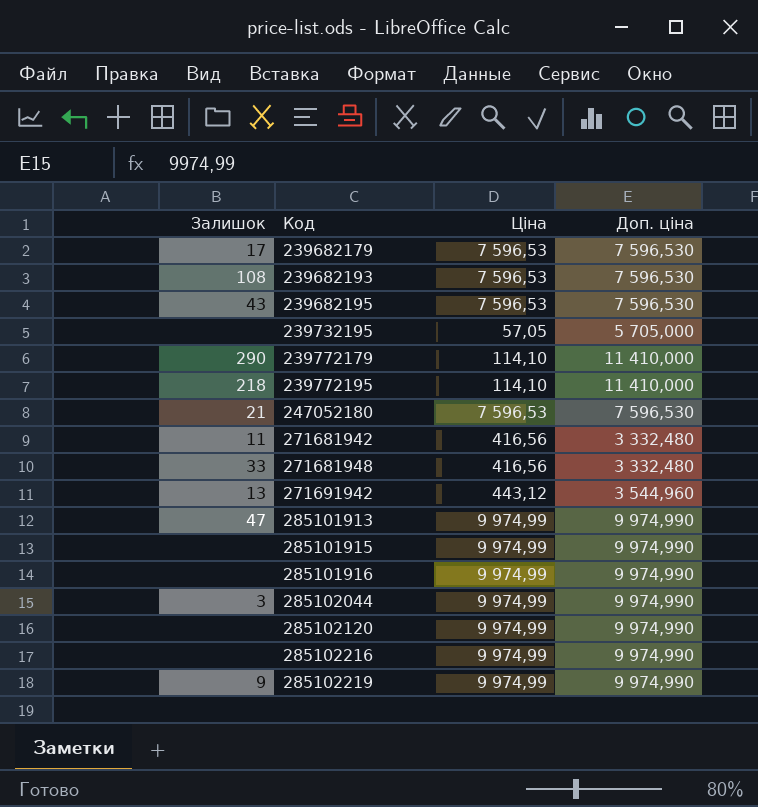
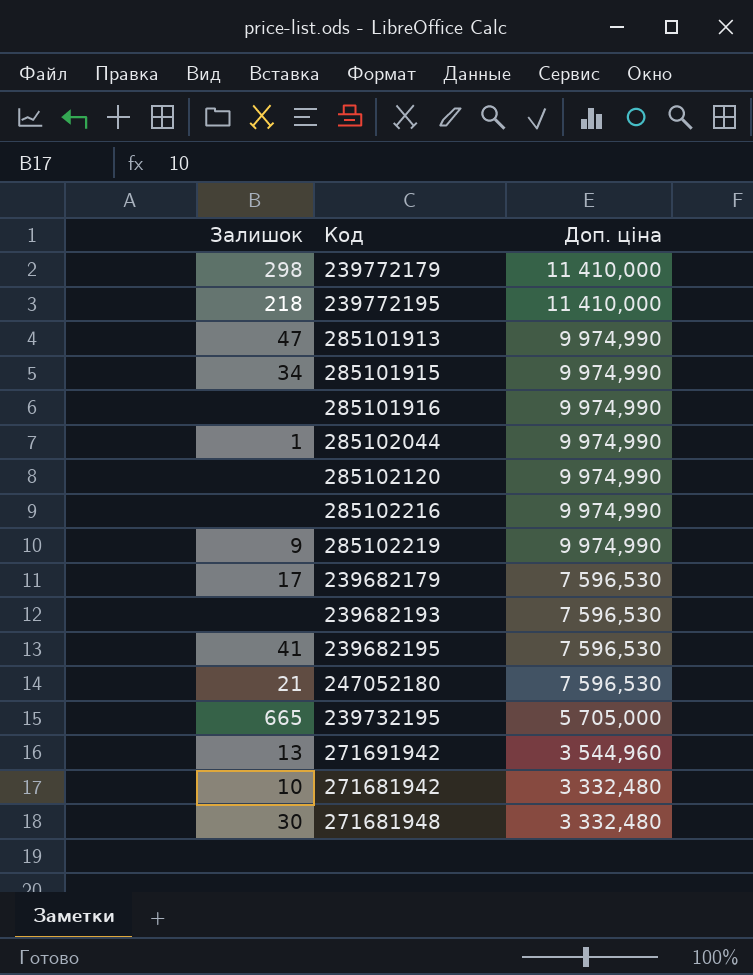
row order: Код ascending -> Доп. ціна descending
column Ціна | position: 3 -> none
239772179 | Залишок: 290 -> 298
285101915 | Залишок: none -> 34
285102044 | Залишок: 3 -> 1
239682193 | Залишок: 108 -> none
239682195 | Залишок: 43 -> 41
239732195 | Залишок: none -> 665
271681942 | Залишок: 11 -> 10
271681948 | Залишок: 33 -> 30

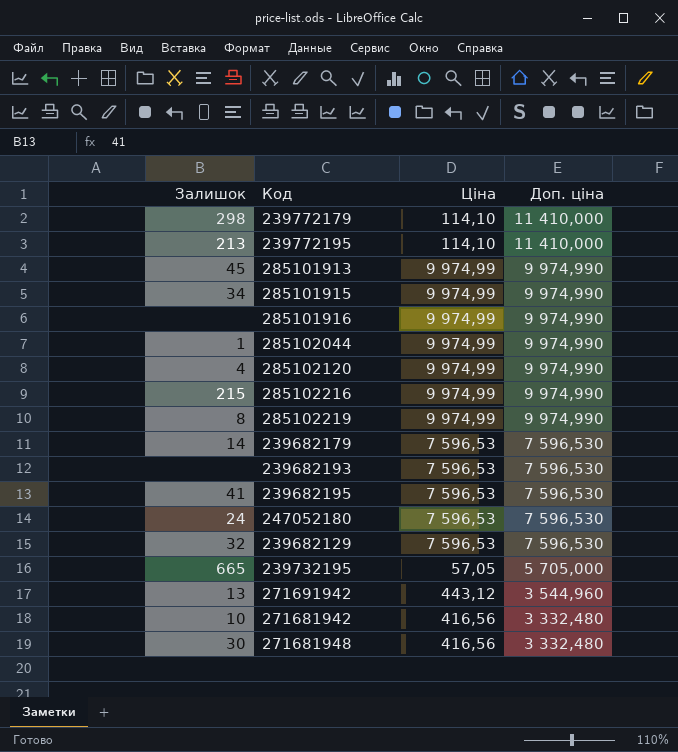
column Ціна | position: none -> 3
239772195 | Залишок: 218 -> 213
285101913 | Залишок: 47 -> 45
285102120 | Залишок: none -> 4
285102216 | Залишок: none -> 215
285102219 | Залишок: 9 -> 8
239682179 | Залишок: 17 -> 14
247052180 | Залишок: 21 -> 24
row 239682129: none -> 32 | 7 596,53 | 7 596,530

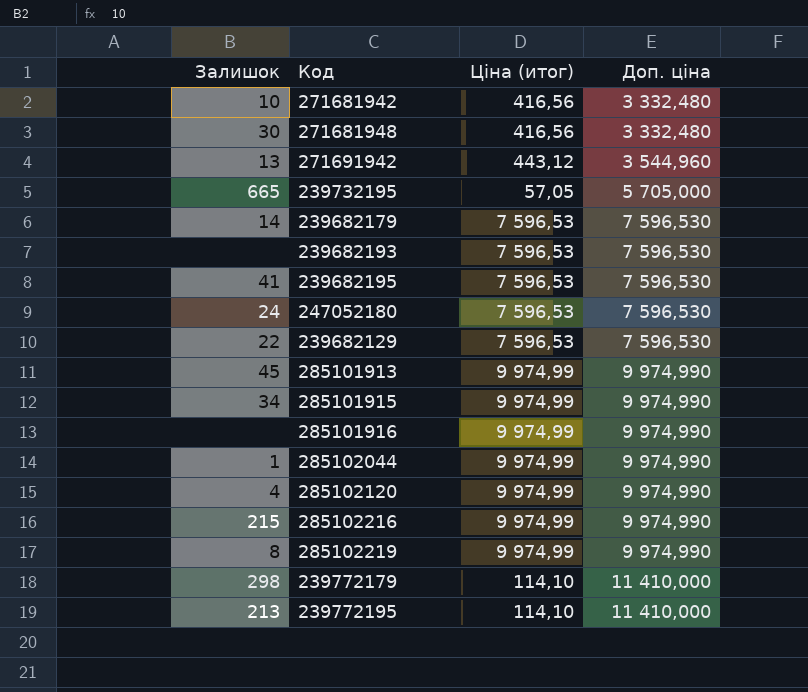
row order: Доп. ціна descending -> Доп. ціна ascending
column name: Ціна -> Ціна (итог)
239682129 | Залишок: 32 -> 22

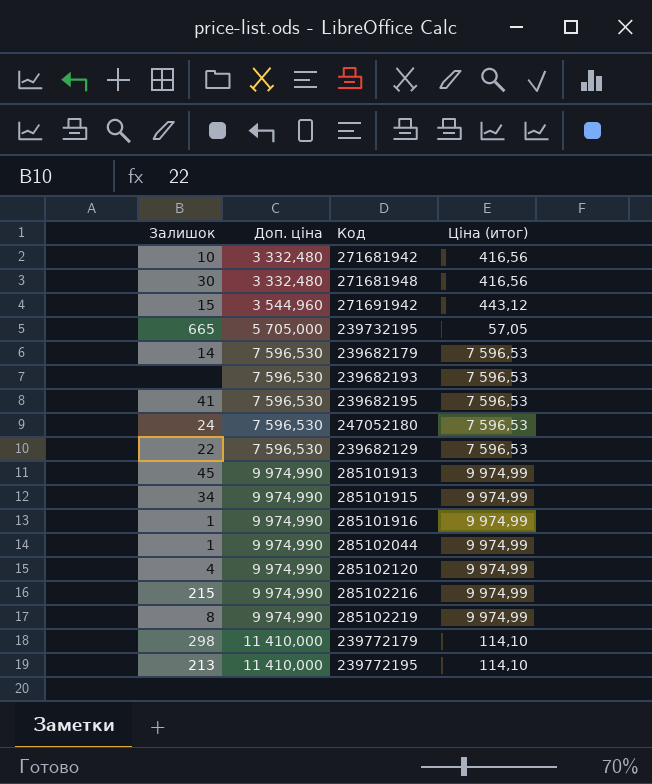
column Доп. ціна | position: 4 -> 2
271691942 | Залишок: 13 -> 15
285101916 | Залишок: none -> 1

